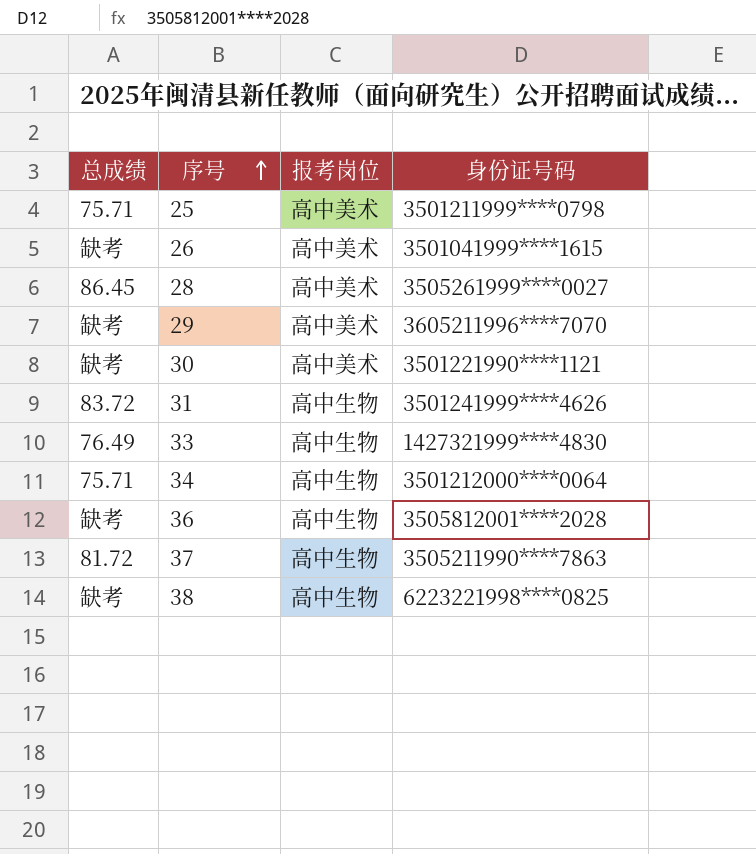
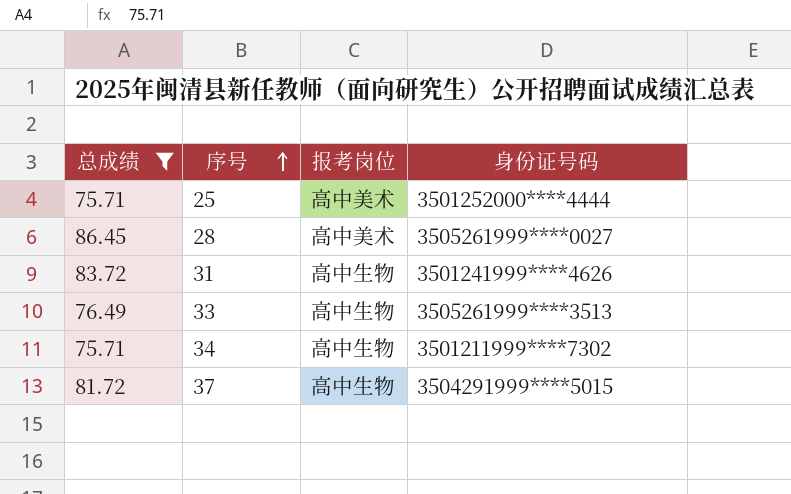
filter: none -> 总成绩 != 缺考
25 | 身份证号码: 3501211999****0798 -> 3501252000****4444
33 | 身份证号码: 1427321999****4830 -> 3505261999****3513
34 | 身份证号码: 3501212000****0064 -> 3501211999****7302
37 | 身份证号码: 3505211990****7863 -> 3504291999****5015

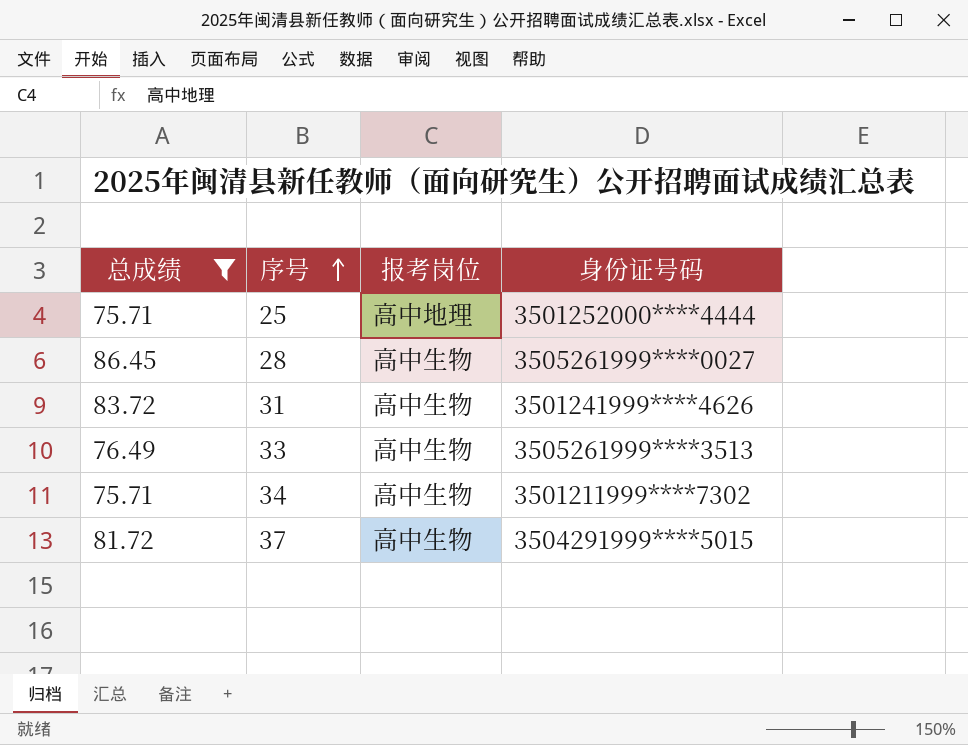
25 | 报考岗位: 高中美术 -> 高中地理
28 | 报考岗位: 高中美术 -> 高中生物

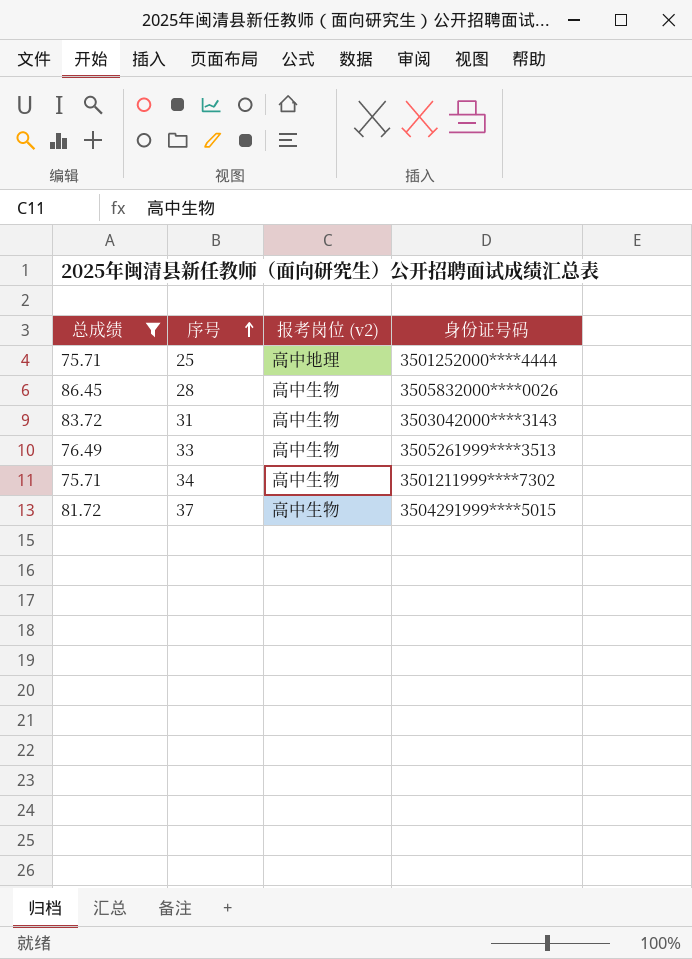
column name: 报考岗位 -> 报考岗位 (v2)
28 | 身份证号码: 3505261999****0027 -> 3505832000****0026
31 | 身份证号码: 3501241999****4626 -> 3503042000****3143

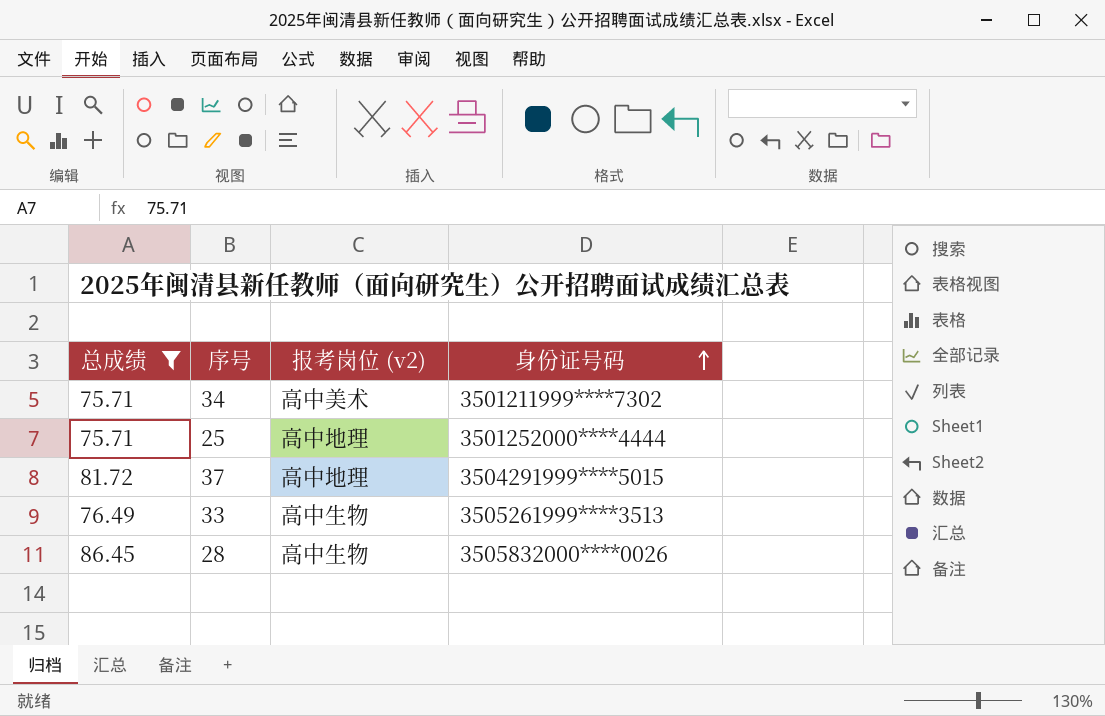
row order: 序号 ascending -> 身份证号码 ascending
row 31: 83.72 | 高中生物 | 3503042000****3143 -> none
34 | 报考岗位 (v2): 高中生物 -> 高中美术
37 | 报考岗位 (v2): 高中生物 -> 高中地理

